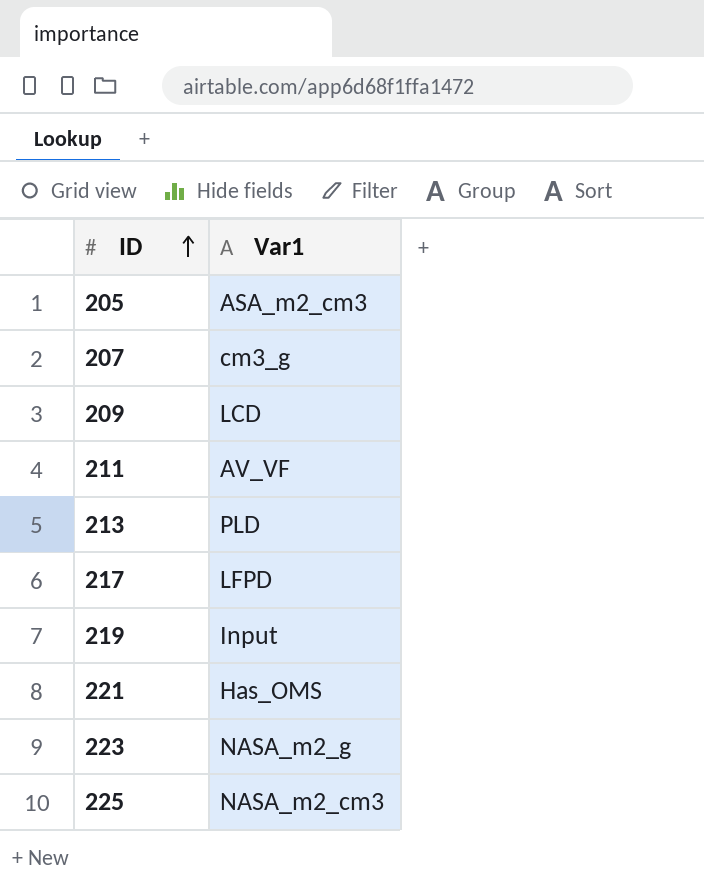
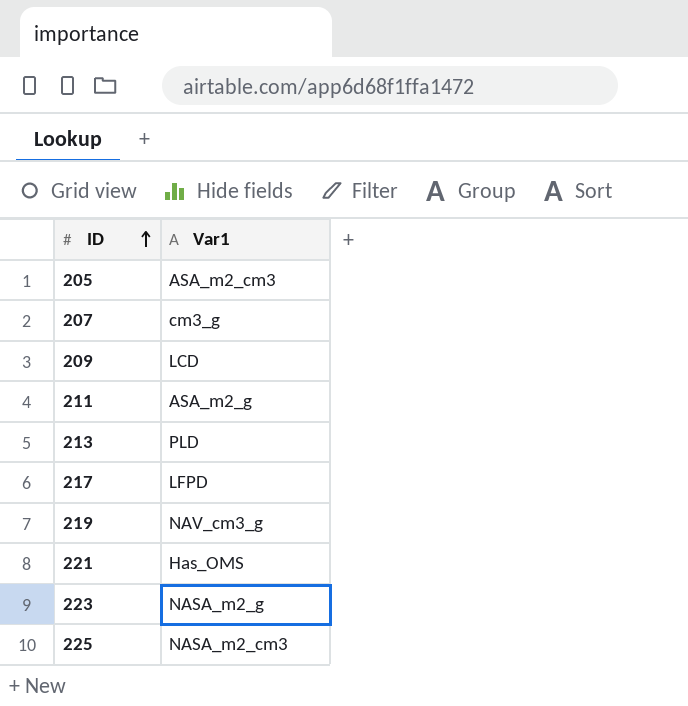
211 | Var1: AV_VF -> ASA_m2_g
219 | Var1: Input -> NAV_cm3_g

